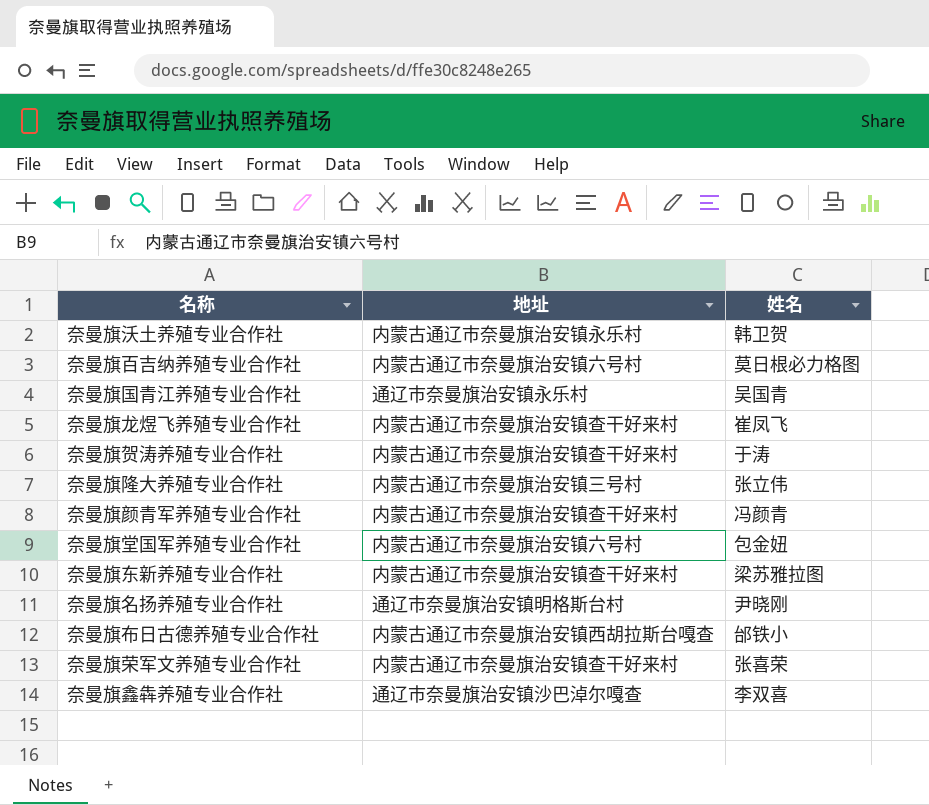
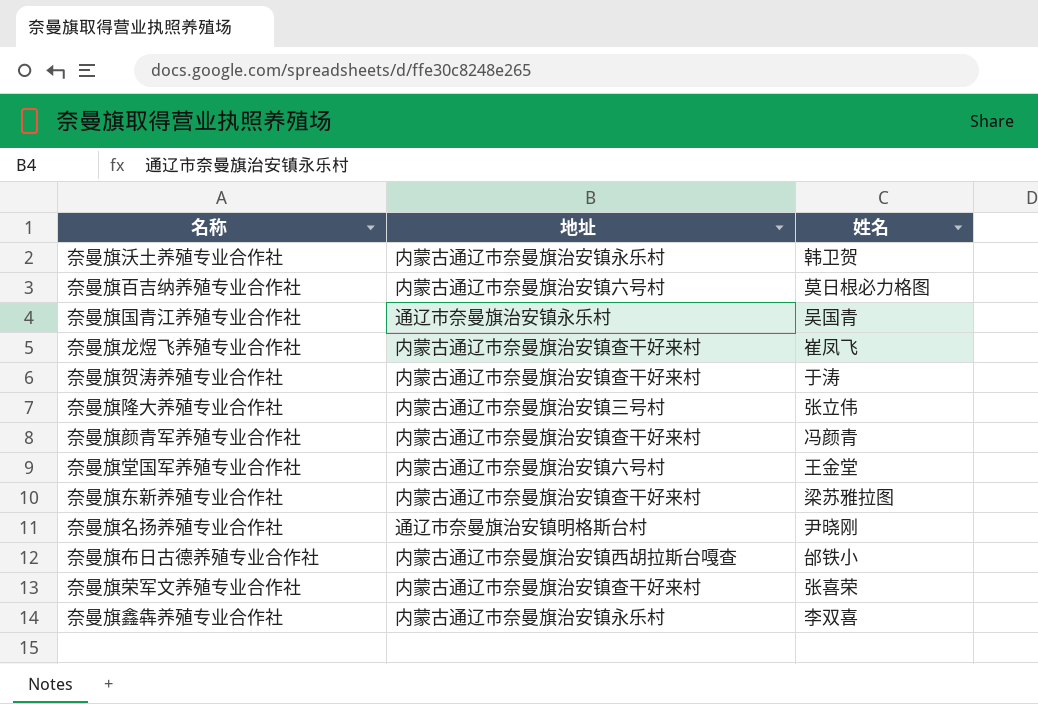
奈曼旗堂国军养殖专业合作社 | 姓名: 包金妞 -> 王金堂
奈曼旗鑫犇养殖专业合作社 | 地址: 通辽市奈曼旗治安镇沙巴淖尔嘎查 -> 内蒙古通辽市奈曼旗治安镇永乐村

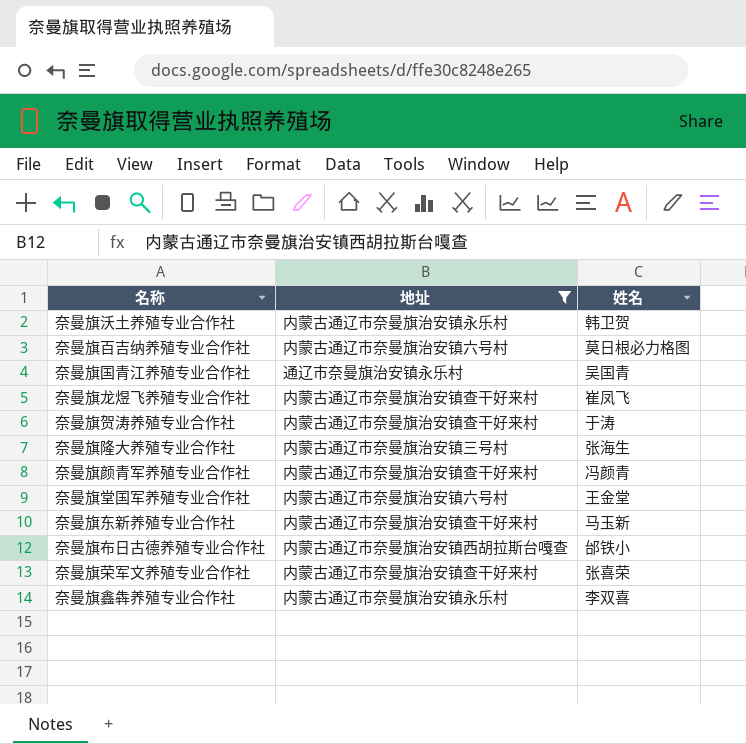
filter: none -> 地址 != 通辽市奈曼旗治安镇明格斯台村
奈曼旗隆大养殖专业合作社 | 姓名: 张立伟 -> 张海生
奈曼旗东新养殖专业合作社 | 姓名: 梁苏雅拉图 -> 马玉新

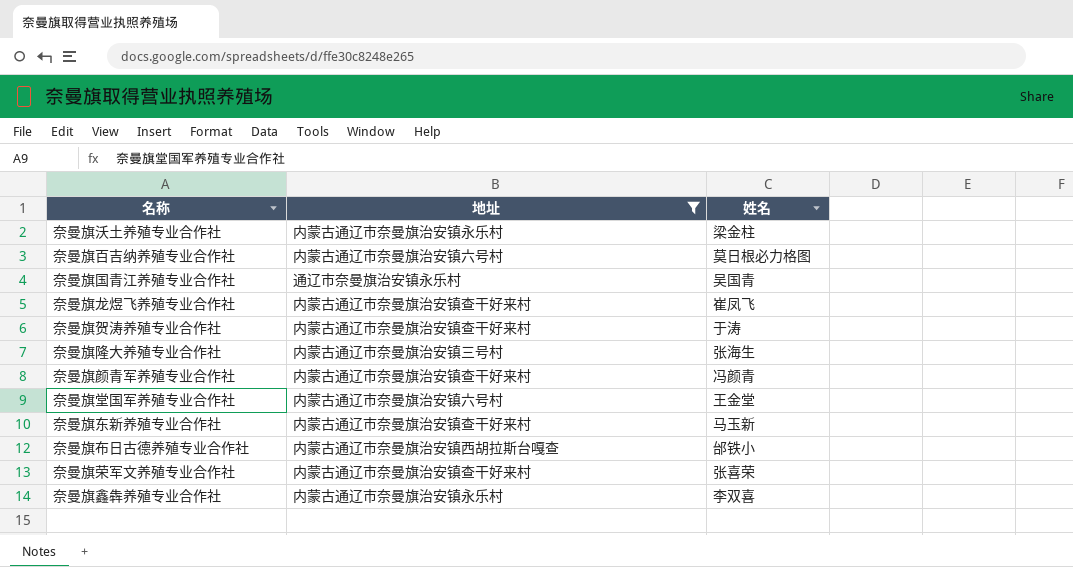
奈曼旗沃土养殖专业合作社 | 姓名: 韩卫贺 -> 梁金柱

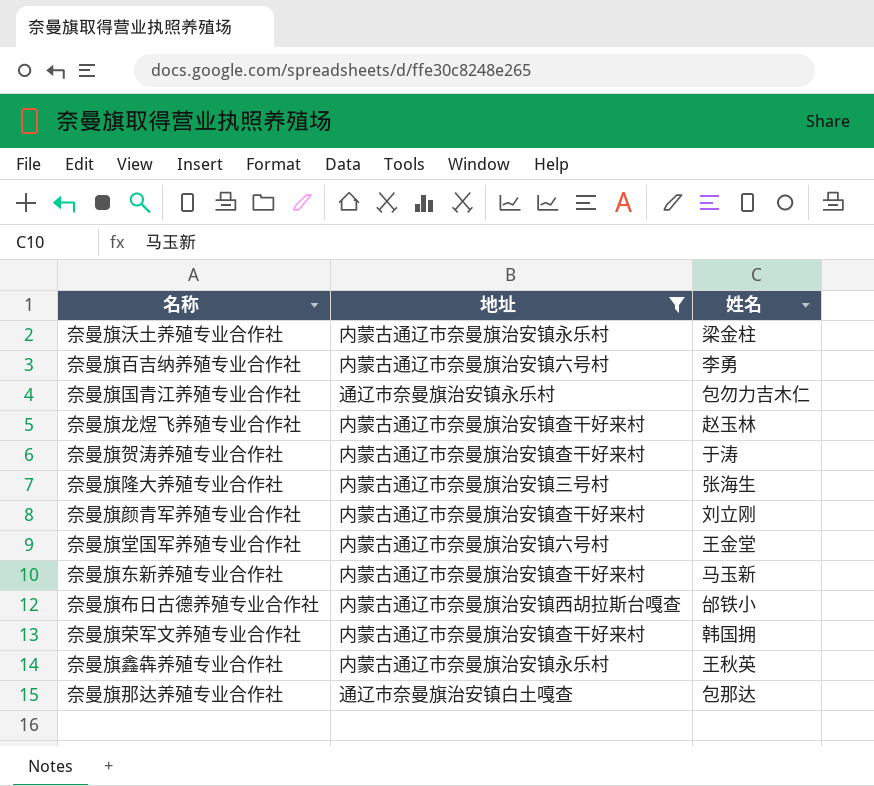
奈曼旗百吉纳养殖专业合作社 | 姓名: 莫日根必力格图 -> 李勇
奈曼旗国青江养殖专业合作社 | 姓名: 吴国青 -> 包勿力吉木仁
奈曼旗龙煜飞养殖专业合作社 | 姓名: 崔凤飞 -> 赵玉林
奈曼旗颜青军养殖专业合作社 | 姓名: 冯颜青 -> 刘立刚
奈曼旗荣军文养殖专业合作社 | 姓名: 张喜荣 -> 韩国拥
奈曼旗鑫犇养殖专业合作社 | 姓名: 李双喜 -> 王秋英
row 奈曼旗那达养殖专业合作社: none -> 通辽市奈曼旗治安镇白土嘎查 | 包那达

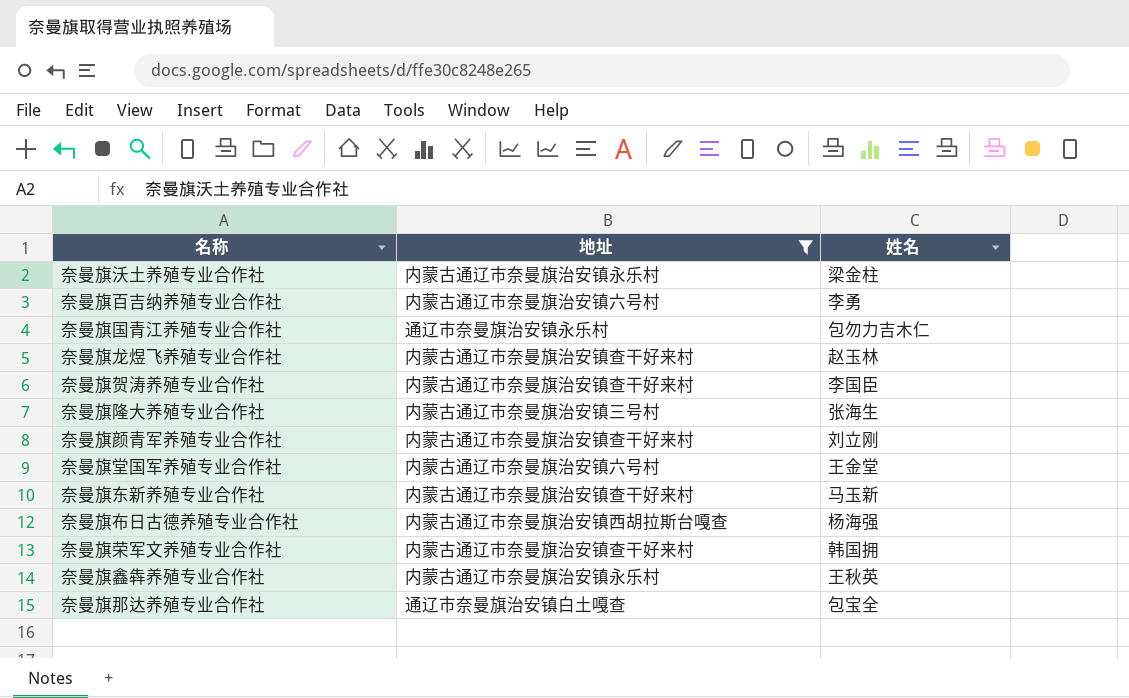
奈曼旗贺涛养殖专业合作社 | 姓名: 于涛 -> 李国臣
奈曼旗布日古德养殖专业合作社 | 姓名: 邰铁小 -> 杨海强
奈曼旗那达养殖专业合作社 | 姓名: 包那达 -> 包宝全

